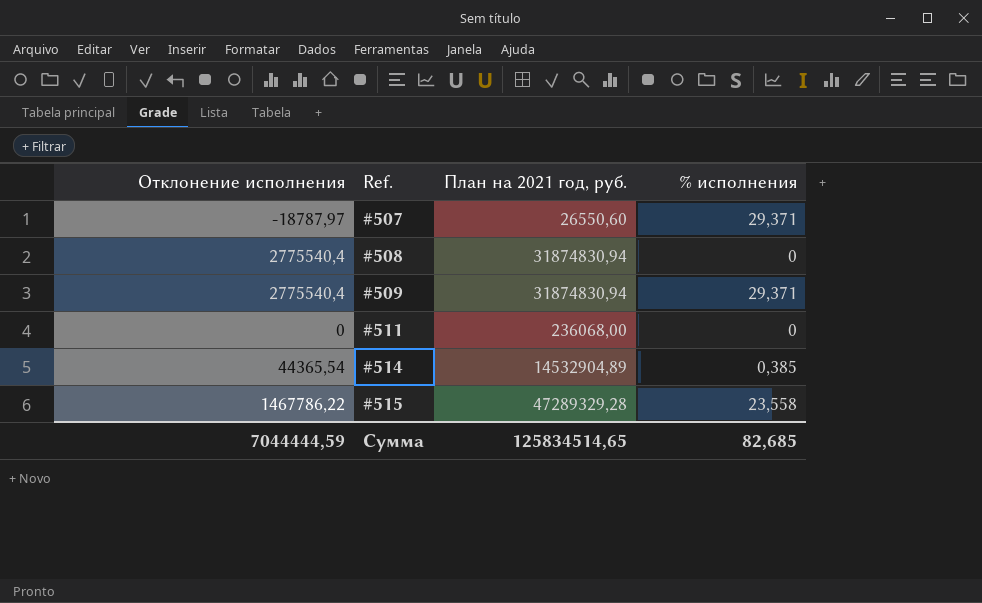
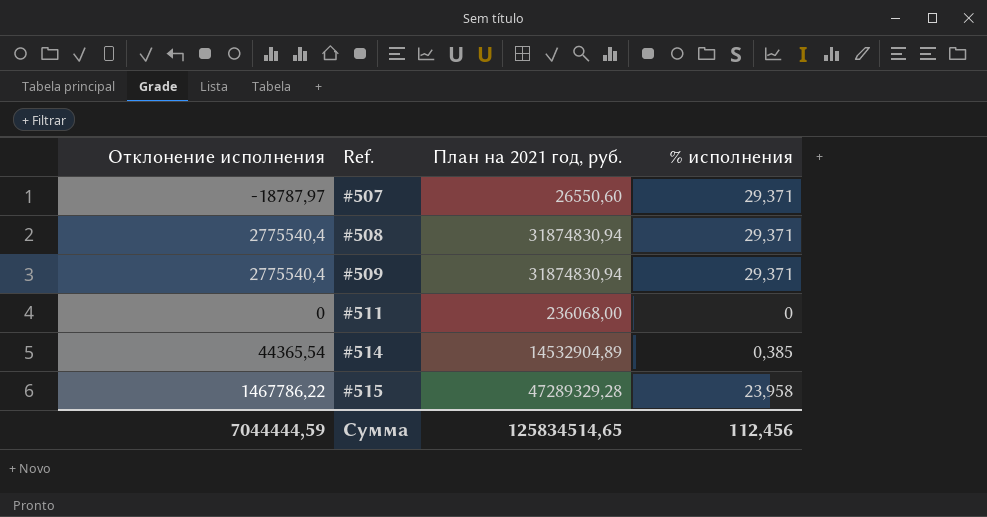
#508 | % исполнения: 0 -> 29,371
#515 | % исполнения: 23,558 -> 23,958
Сумма | % исполнения: 82,685 -> 112,456

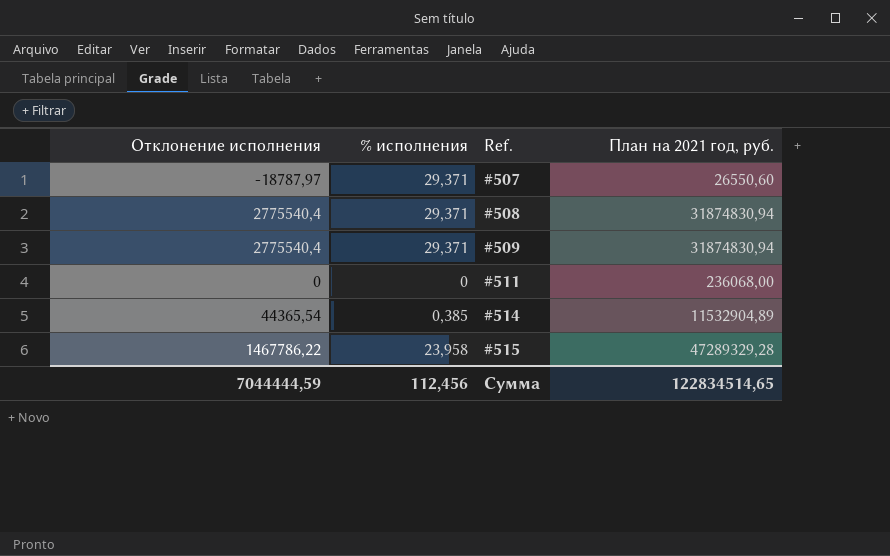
column % исполнения | position: 4 -> 2
#514 | План на 2021 год, руб.: 14532904,89 -> 11532904,89
Сумма | План на 2021 год, руб.: 125834514,65 -> 122834514,65

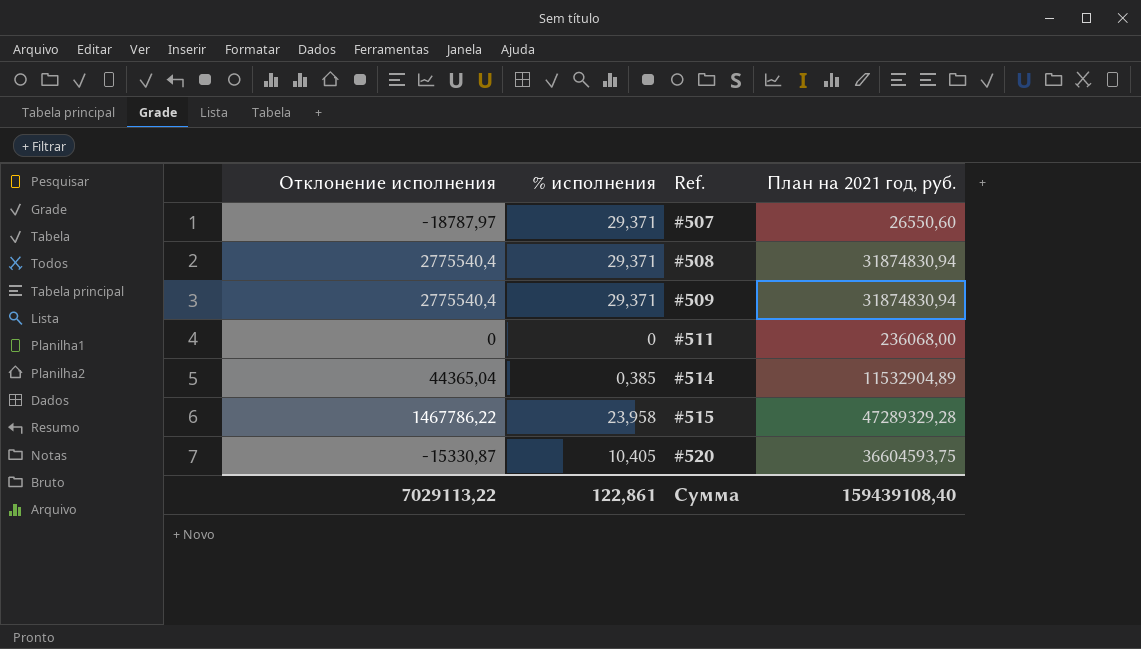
#514 | Отклонение исполнения: 44365,54 -> 44365,04
row #520: none -> -15330,87 | 10,405 | 36604593,75
Сумма | Отклонение исполнения: 7044444,59 -> 7029113,22
Сумма | % исполнения: 112,456 -> 122,861
Сумма | План на 2021 год, руб.: 122834514,65 -> 159439108,40

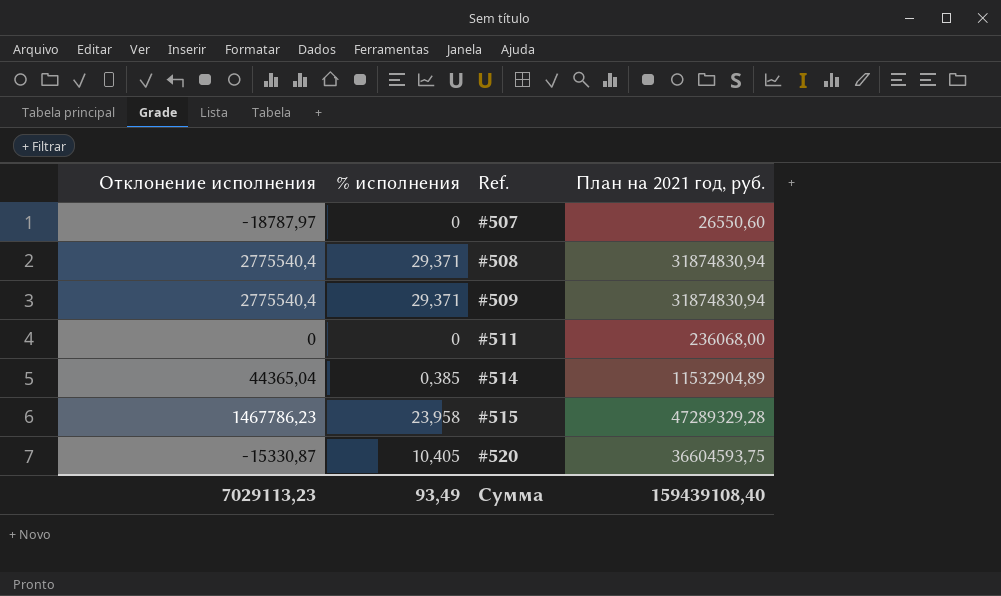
#507 | % исполнения: 29,371 -> 0
#515 | Отклонение исполнения: 1467786,22 -> 1467786,23
Сумма | Отклонение исполнения: 7029113,22 -> 7029113,23
Сумма | % исполнения: 122,861 -> 93,49

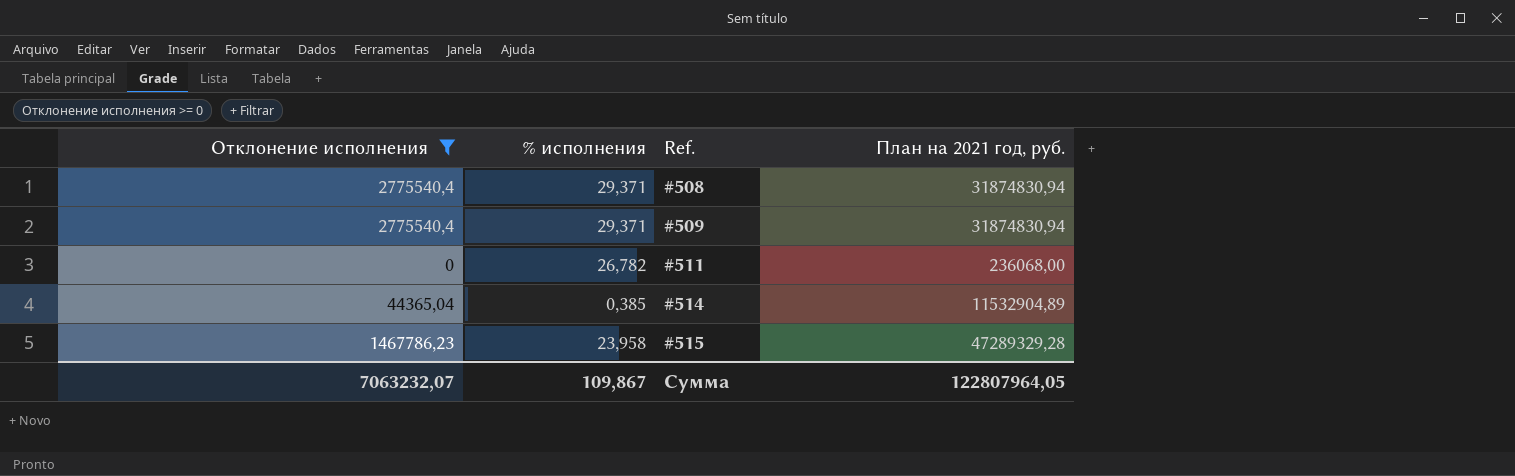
filter: none -> Отклонение исполнения >= 0
#511 | % исполнения: 0 -> 26,782
Сумма | Отклонение исполнения: 7029113,23 -> 7063232,07
Сумма | % исполнения: 93,49 -> 109,867
Сумма | План на 2021 год, руб.: 159439108,40 -> 122807964,05

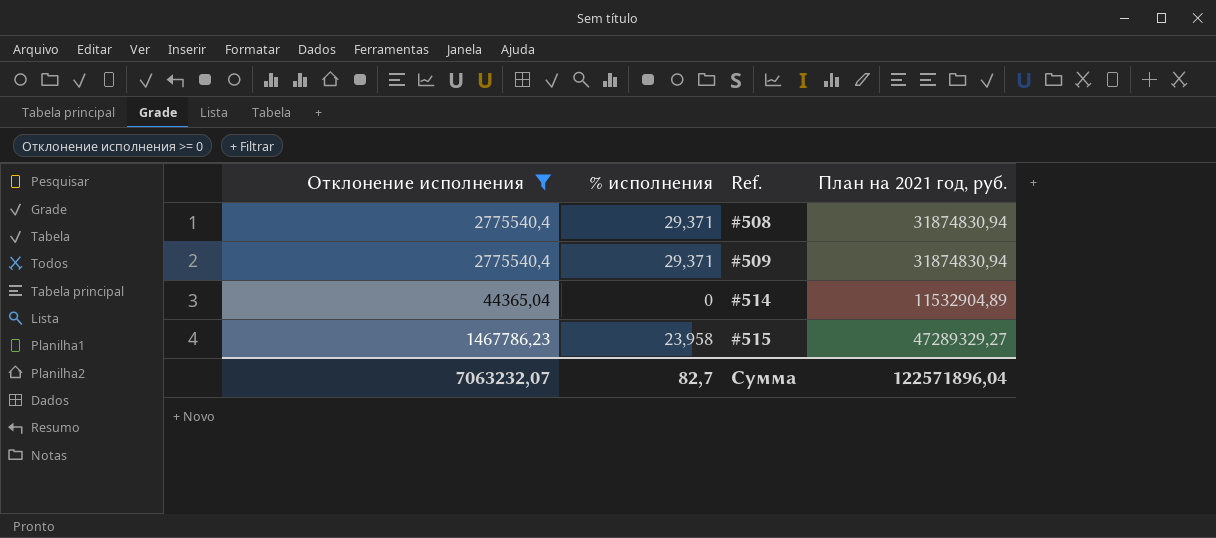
row #511: 0 | 26,782 | 236068,00 -> none
#514 | % исполнения: 0,385 -> 0
#515 | План на 2021 год, руб.: 47289329,28 -> 47289329,27
Сумма | % исполнения: 109,867 -> 82,7
Сумма | План на 2021 год, руб.: 122807964,05 -> 122571896,04

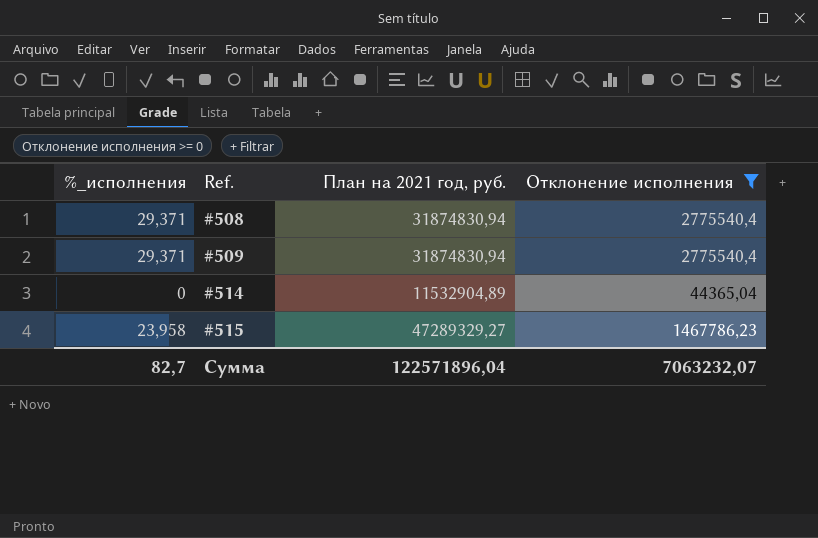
column name: % исполнения -> %_исполнения
column Отклонение исполнения | position: 1 -> 4

